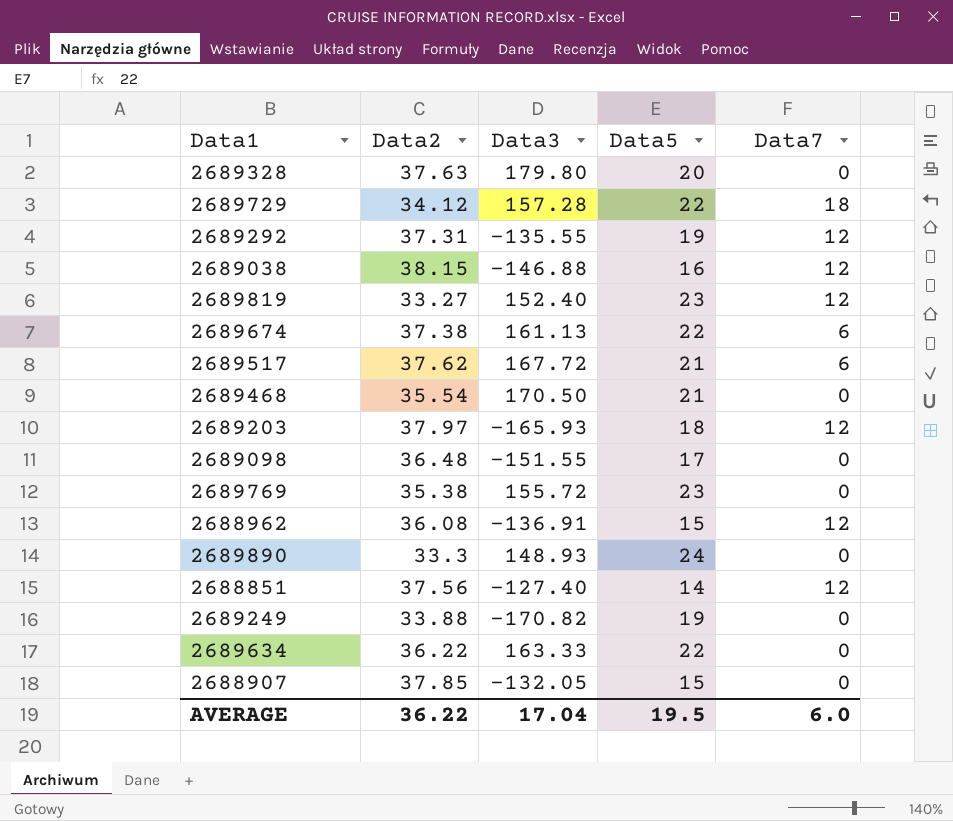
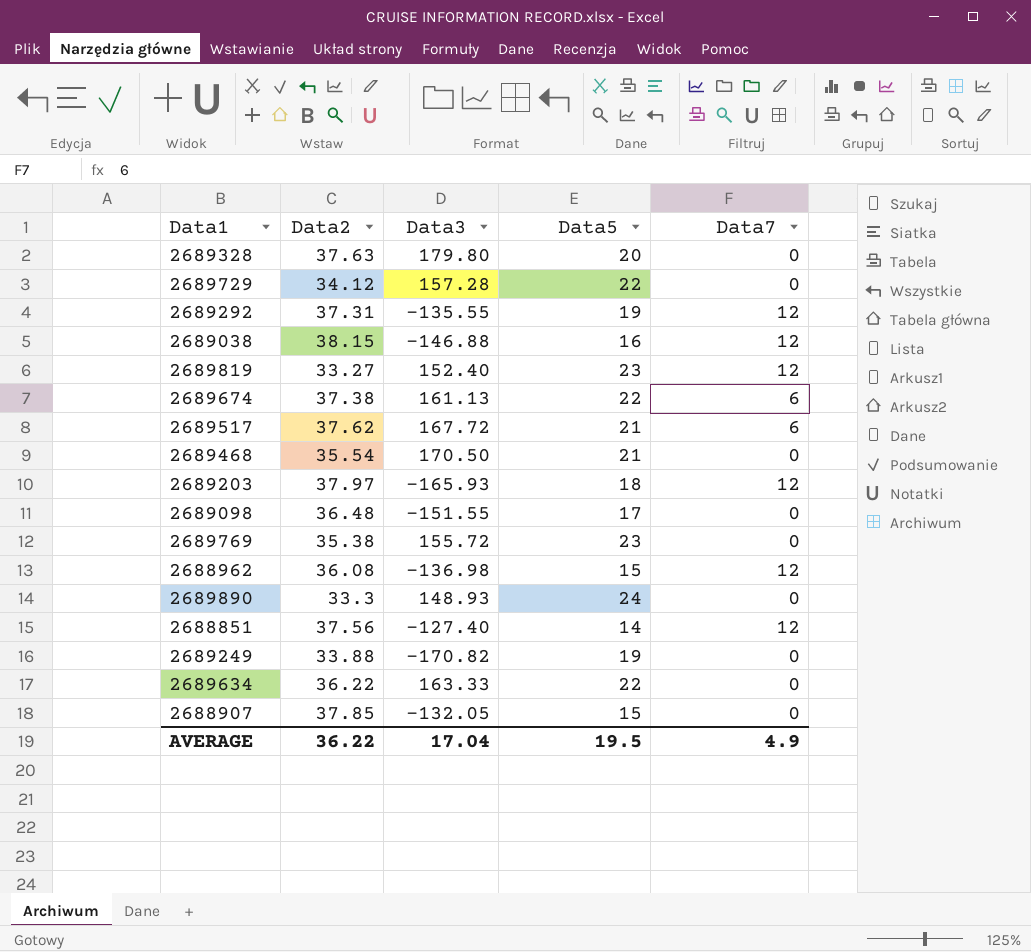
2689729 | Data7: 18 -> 0
2688962 | Data3: -136.91 -> -136.98
AVERAGE | Data7: 6.0 -> 4.9

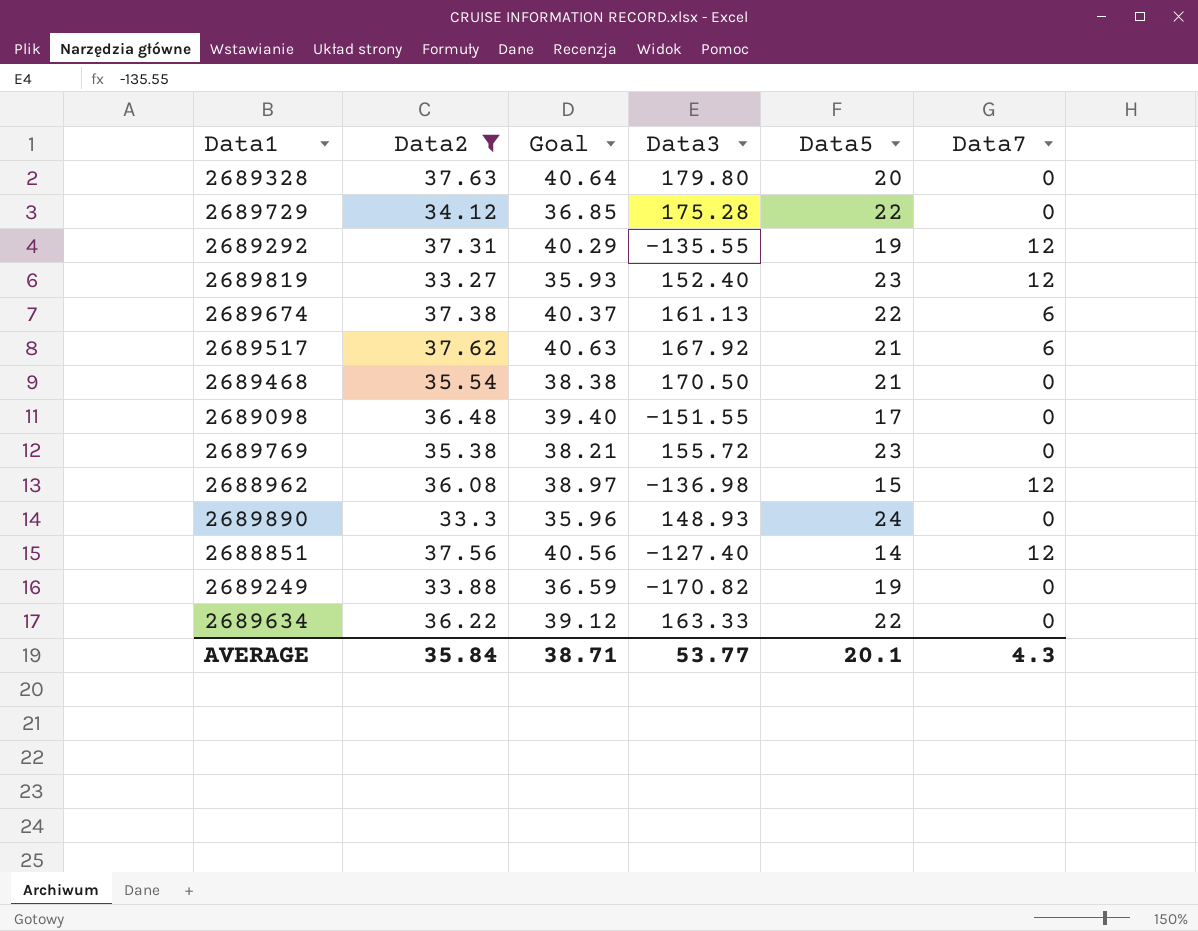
filter: none -> Data2 <= 37.63
column Goal | formula: none -> [Data2] * 1.08
2689729 | Data3: 157.28 -> 175.28
2689517 | Data3: 167.72 -> 167.92
AVERAGE | Data2: 36.22 -> 35.84
AVERAGE | Data3: 17.04 -> 53.77
AVERAGE | Data5: 19.5 -> 20.1
AVERAGE | Data7: 4.9 -> 4.3

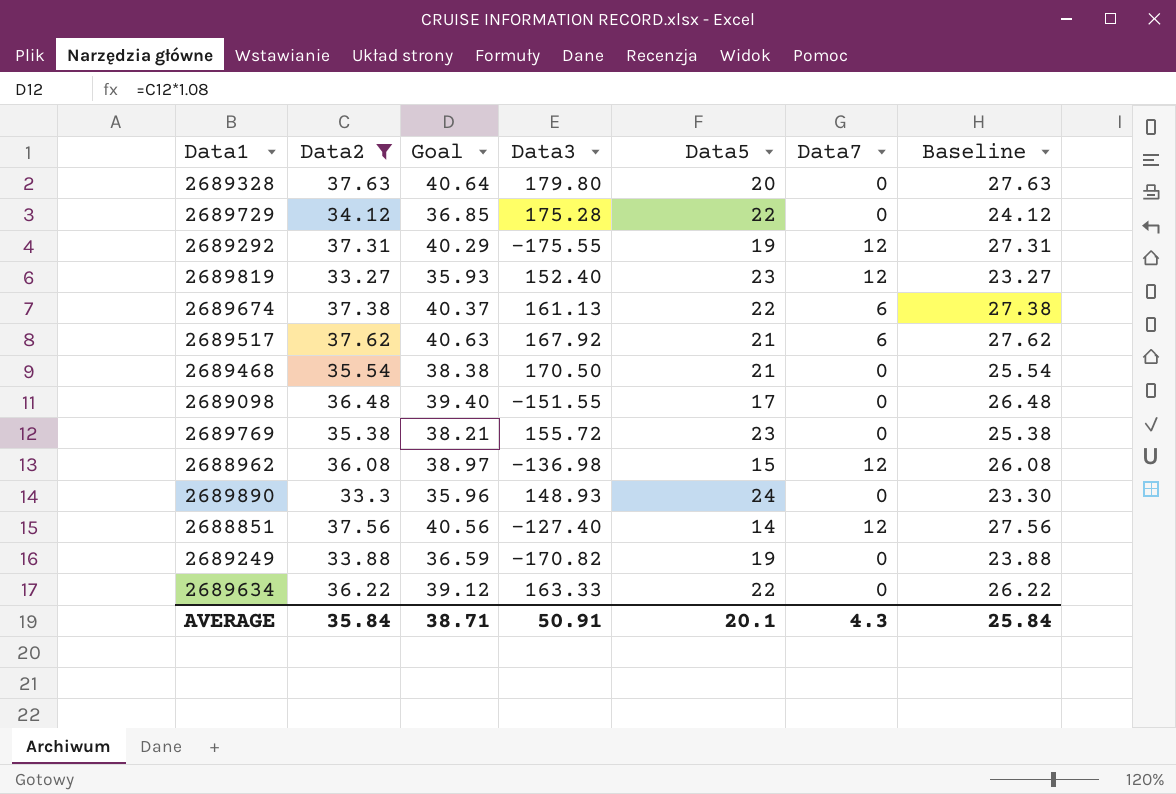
column Baseline | formula: none -> [Data2] - 10
2689292 | Data3: -135.55 -> -175.55
AVERAGE | Data3: 53.77 -> 50.91

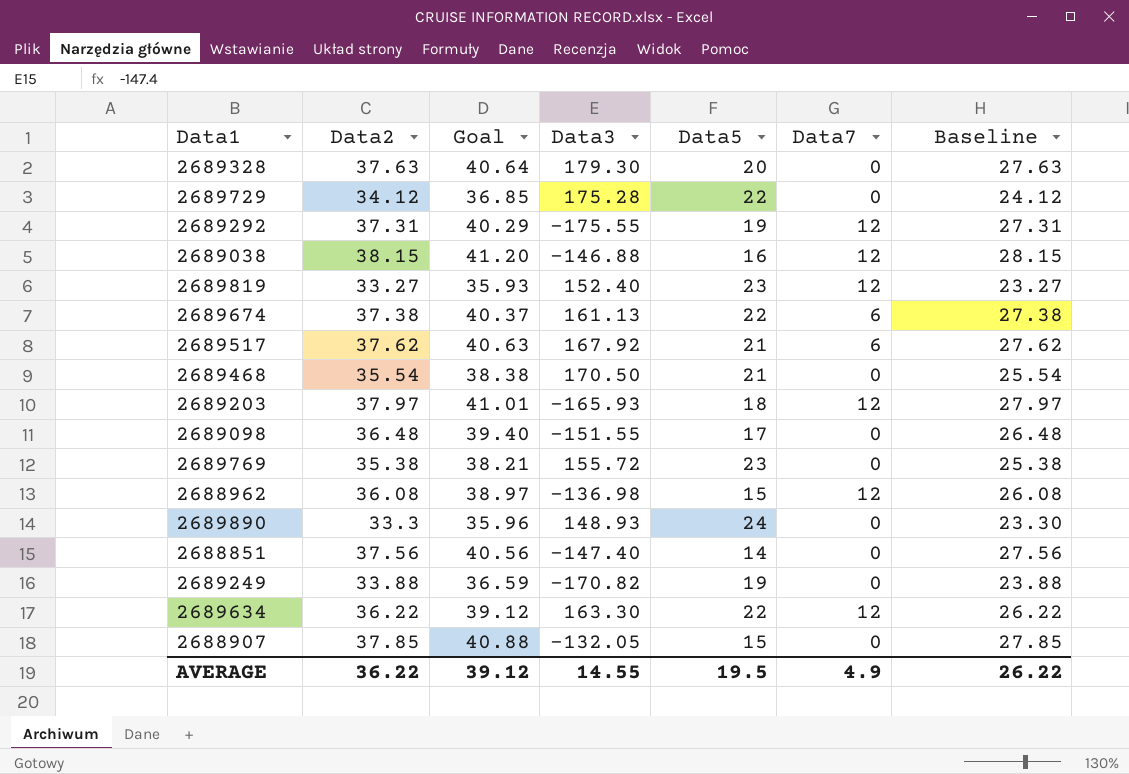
filter: Data2 <= 37.63 -> none
2689328 | Data3: 179.80 -> 179.30
2688851 | Data3: -127.40 -> -147.40
2688851 | Data7: 12 -> 0
2689634 | Data3: 163.33 -> 163.30
2689634 | Data7: 0 -> 12
AVERAGE | Data2: 35.84 -> 36.22
AVERAGE | Goal: 38.71 -> 39.12
AVERAGE | Data3: 50.91 -> 14.55
AVERAGE | Data5: 20.1 -> 19.5
AVERAGE | Data7: 4.3 -> 4.9
AVERAGE | Baseline: 25.84 -> 26.22

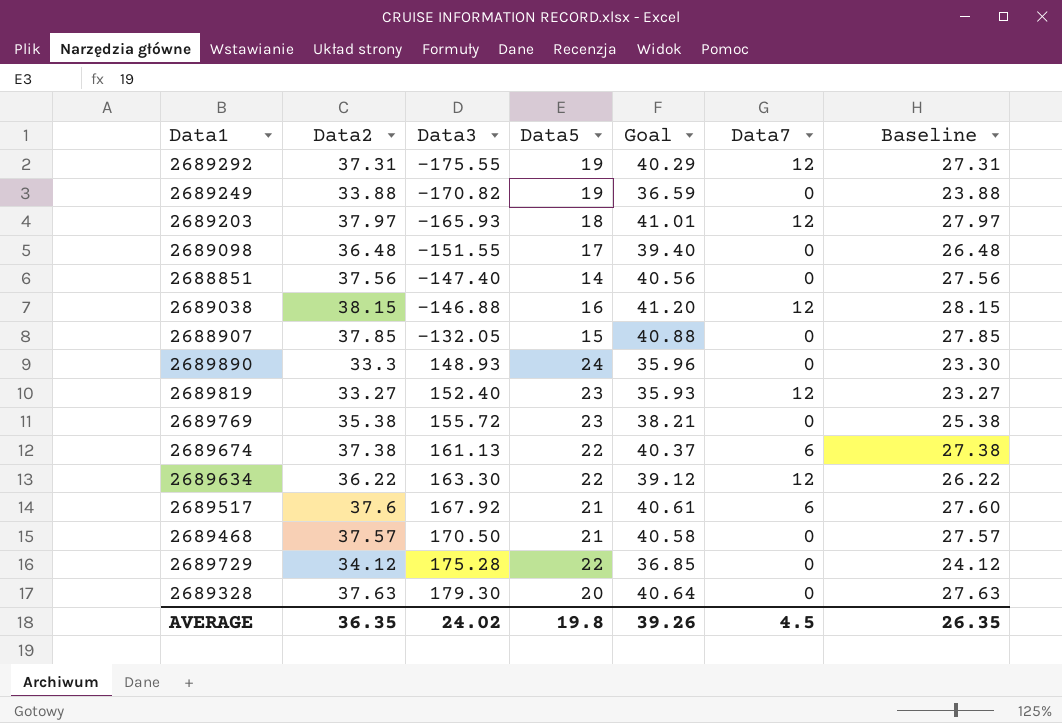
row order: none -> Data3 ascending
column Goal | position: 3 -> 5
row 2688962: 36.08 | 38.97 | -136.98 | 15 | 12 | 26.08 -> none
2689517 | Data2: 37.62 -> 37.6
2689517 | Goal: 40.63 -> 40.61
2689517 | Baseline: 27.62 -> 27.60
2689468 | Data2: 35.54 -> 37.57
2689468 | Goal: 38.38 -> 40.58
2689468 | Baseline: 25.54 -> 27.57
AVERAGE | Data2: 36.22 -> 36.35
AVERAGE | Data3: 14.55 -> 24.02
AVERAGE | Data5: 19.5 -> 19.8
AVERAGE | Goal: 39.12 -> 39.26
AVERAGE | Data7: 4.9 -> 4.5
AVERAGE | Baseline: 26.22 -> 26.35

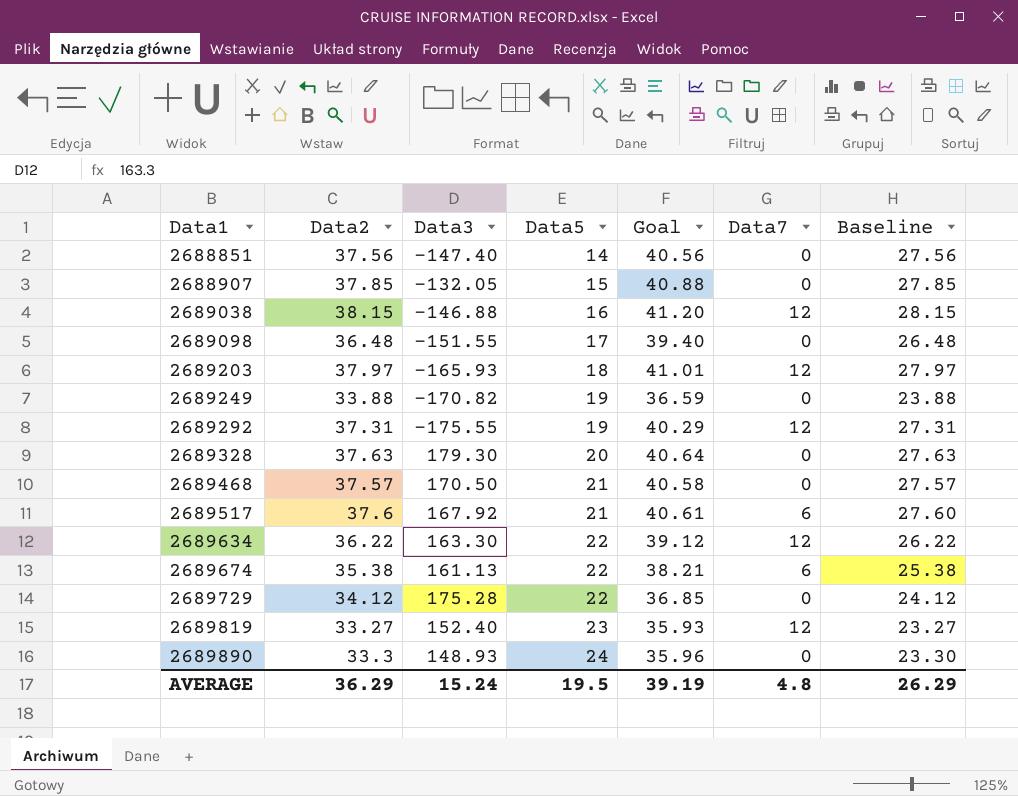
row order: Data3 ascending -> Data1 ascending
row 2689769: 35.38 | 155.72 | 23 | 38.21 | 0 | 25.38 -> none
2689674 | Data2: 37.38 -> 35.38
2689674 | Goal: 40.37 -> 38.21
2689674 | Baseline: 27.38 -> 25.38
AVERAGE | Data2: 36.35 -> 36.29
AVERAGE | Data3: 24.02 -> 15.24
AVERAGE | Data5: 19.8 -> 19.5
AVERAGE | Goal: 39.26 -> 39.19
AVERAGE | Data7: 4.5 -> 4.8
AVERAGE | Baseline: 26.35 -> 26.29

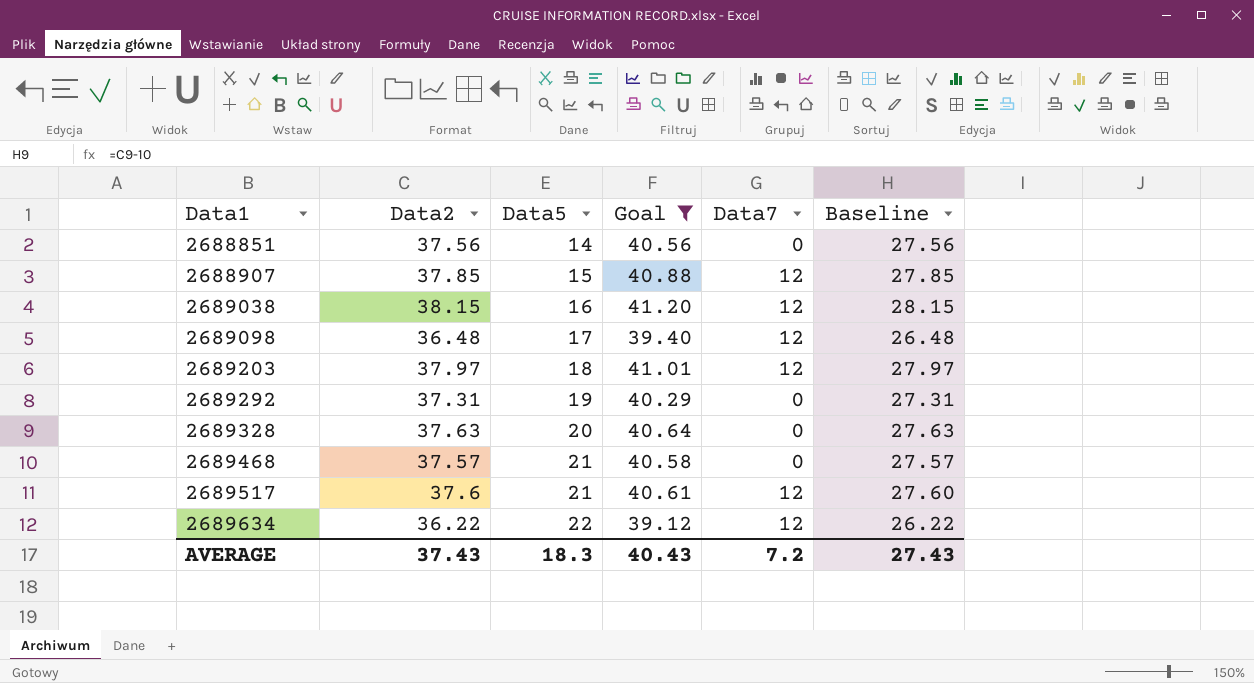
filter: none -> Goal >= 39.12
column Data3 | position: 3 -> none
2688907 | Data7: 0 -> 12
2689098 | Data7: 0 -> 12
2689292 | Data7: 12 -> 0
2689517 | Data7: 6 -> 12
AVERAGE | Data2: 36.29 -> 37.43
AVERAGE | Data5: 19.5 -> 18.3
AVERAGE | Goal: 39.19 -> 40.43
AVERAGE | Data7: 4.8 -> 7.2
AVERAGE | Baseline: 26.29 -> 27.43

